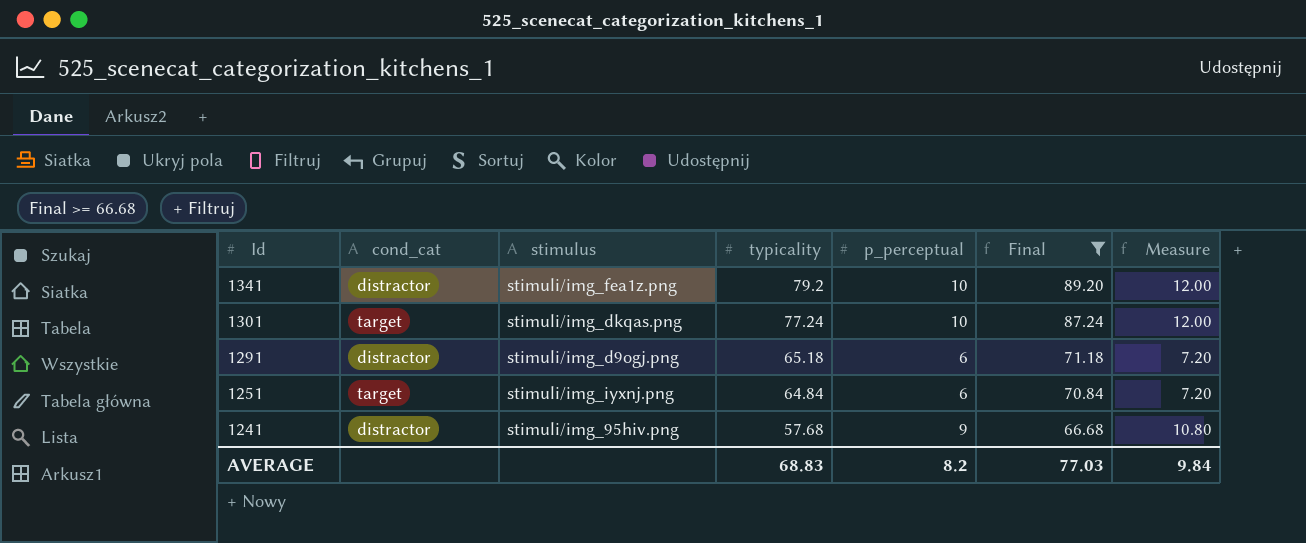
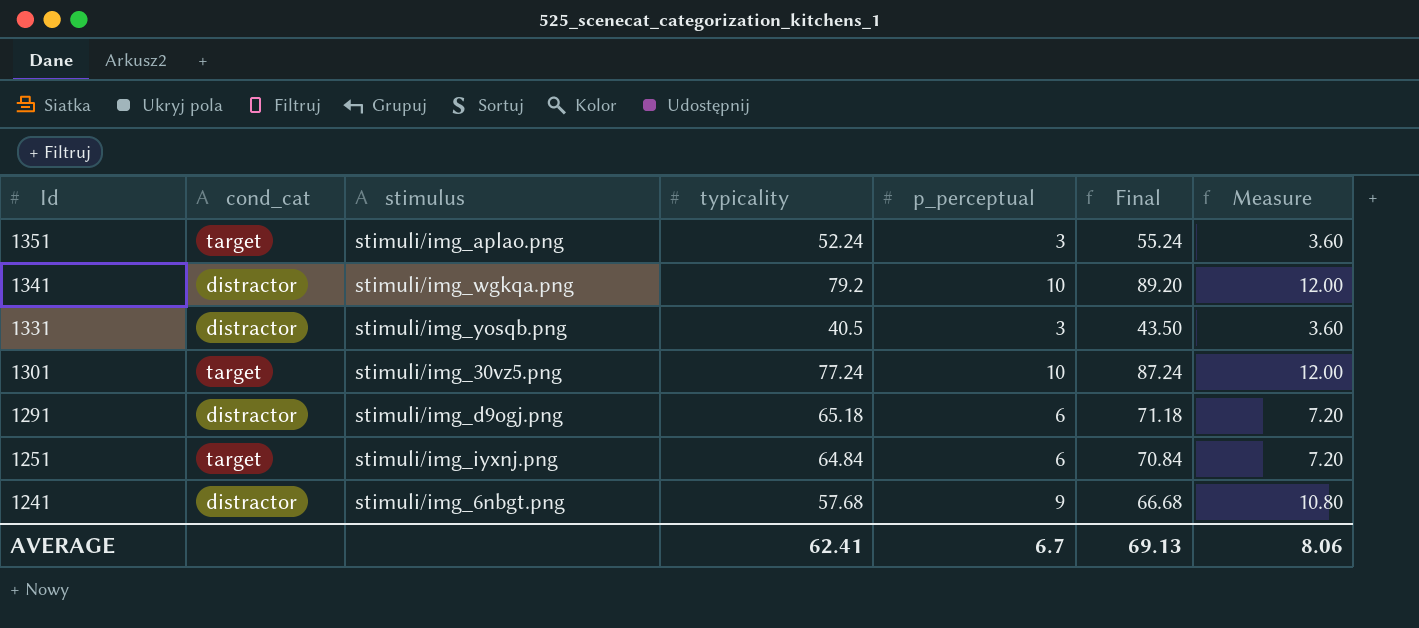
filter: Final >= 66.68 -> none
1341 | stimulus: stimuli/img_fea1z.png -> stimuli/img_wgkqa.png
1301 | stimulus: stimuli/img_dkqas.png -> stimuli/img_30vz5.png
1241 | stimulus: stimuli/img_95hiv.png -> stimuli/img_6nbgt.png
AVERAGE | typicality: 68.83 -> 62.41
AVERAGE | p_perceptual: 8.2 -> 6.7
AVERAGE | Final: 77.03 -> 69.13
AVERAGE | Measure: 9.84 -> 8.06

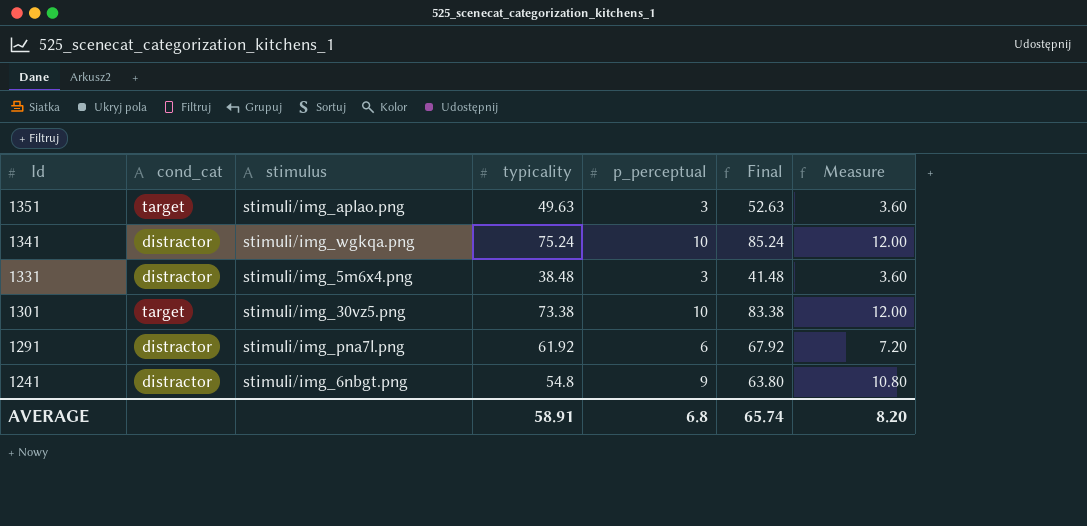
row 1251: target | stimuli/img_iyxnj.png | 64.84 | 6 | 70.84 | 7.20 -> none
1351 | typicality: 52.24 -> 49.63
1351 | Final: 55.24 -> 52.63
1341 | typicality: 79.2 -> 75.24
1341 | Final: 89.20 -> 85.24
1331 | stimulus: stimuli/img_yosqb.png -> stimuli/img_5m6x4.png
1331 | typicality: 40.5 -> 38.48
1331 | Final: 43.50 -> 41.48
1301 | typicality: 77.24 -> 73.38
1301 | Final: 87.24 -> 83.38
1291 | stimulus: stimuli/img_d9ogj.png -> stimuli/img_pna7l.png
1291 | typicality: 65.18 -> 61.92
1291 | Final: 71.18 -> 67.92
1241 | typicality: 57.68 -> 54.8
1241 | Final: 66.68 -> 63.80
AVERAGE | typicality: 62.41 -> 58.91
AVERAGE | p_perceptual: 6.7 -> 6.8
AVERAGE | Final: 69.13 -> 65.74
AVERAGE | Measure: 8.06 -> 8.20

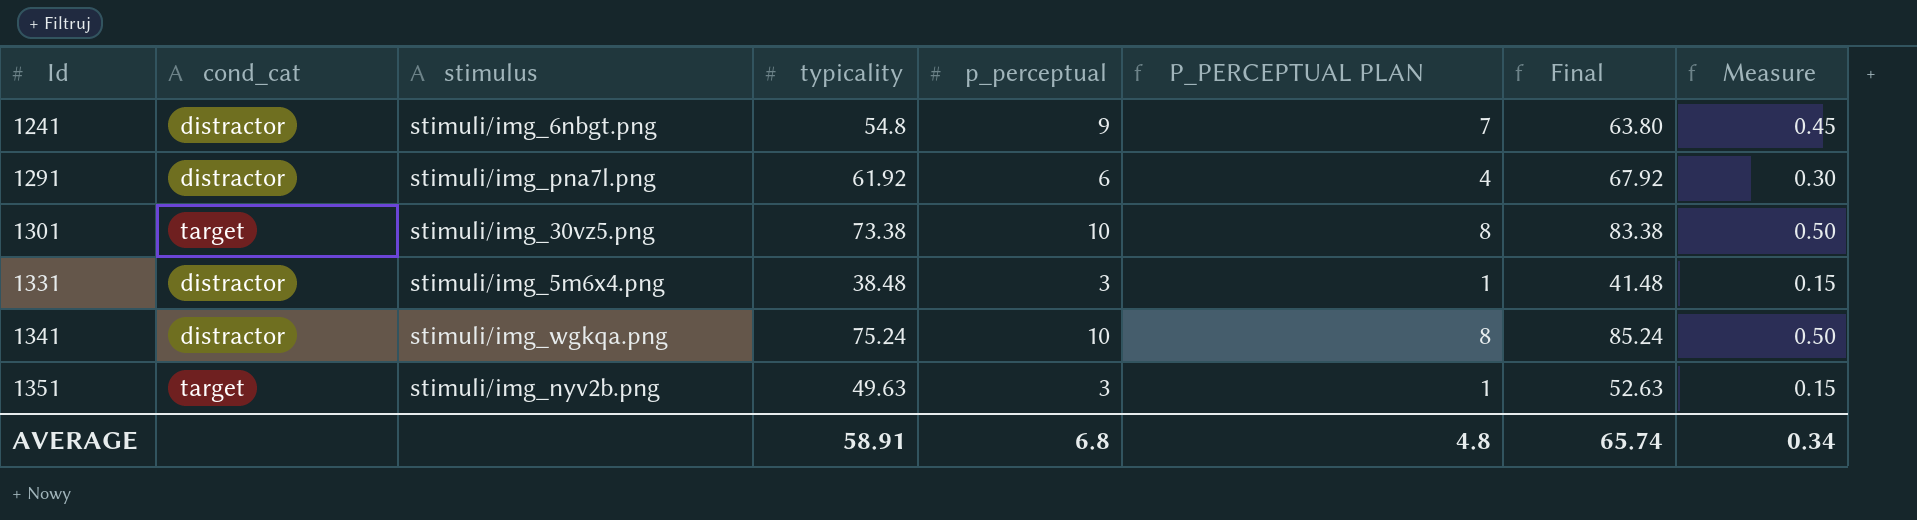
row order: Id descending -> Id ascending
column P_PERCEPTUAL PLAN | formula: none -> [p_perceptual] - 2
column Measure | formula: [p_perceptual] * 1.2 -> [p_perceptual] * 0.05
1351 | stimulus: stimuli/img_aplao.png -> stimuli/img_nyv2b.png
AVERAGE | Measure: 8.20 -> 0.34

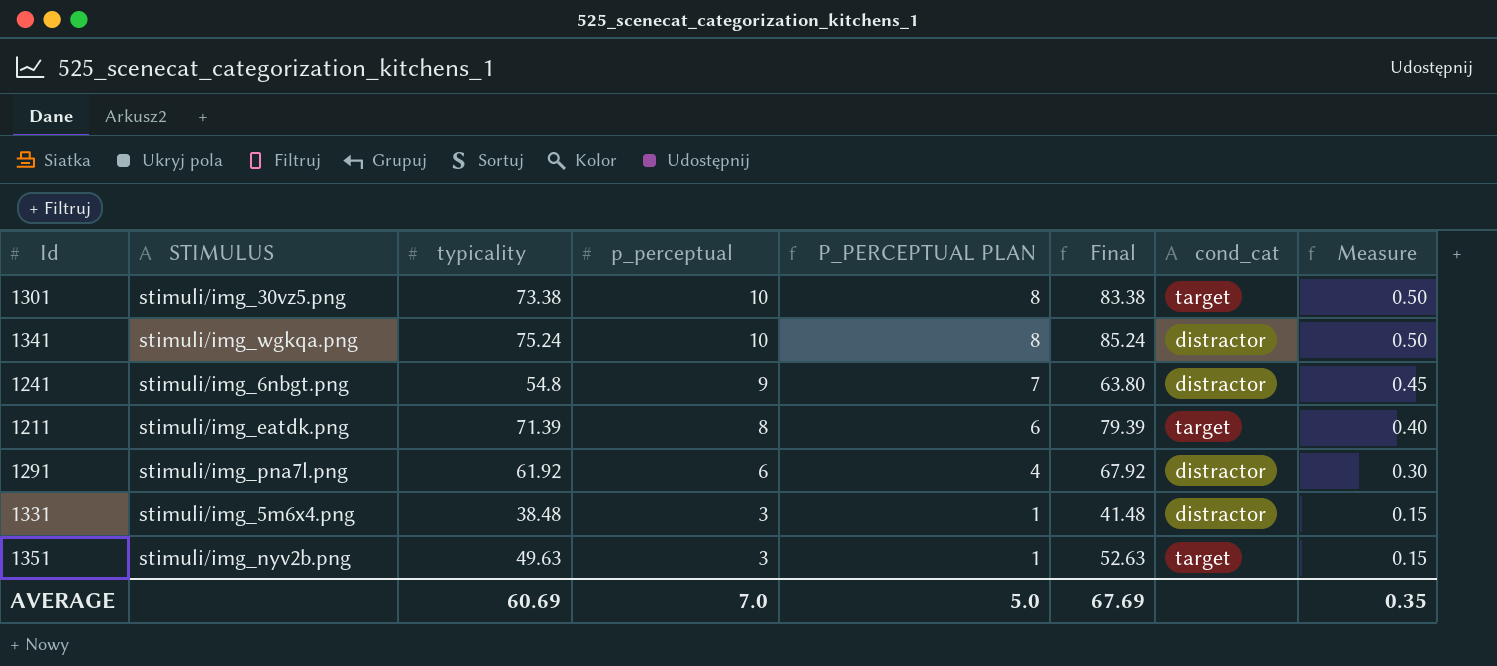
row order: Id ascending -> p_perceptual descending
column name: stimulus -> STIMULUS
column cond_cat | position: 2 -> 7
row 1211: none -> stimuli/img_eatdk.png | 71.39 | 8 | 6 | 79.39 | target | 0.40
AVERAGE | typicality: 58.91 -> 60.69
AVERAGE | p_perceptual: 6.8 -> 7.0
AVERAGE | P_PERCEPTUAL PLAN: 4.8 -> 5.0
AVERAGE | Final: 65.74 -> 67.69
AVERAGE | Measure: 0.34 -> 0.35

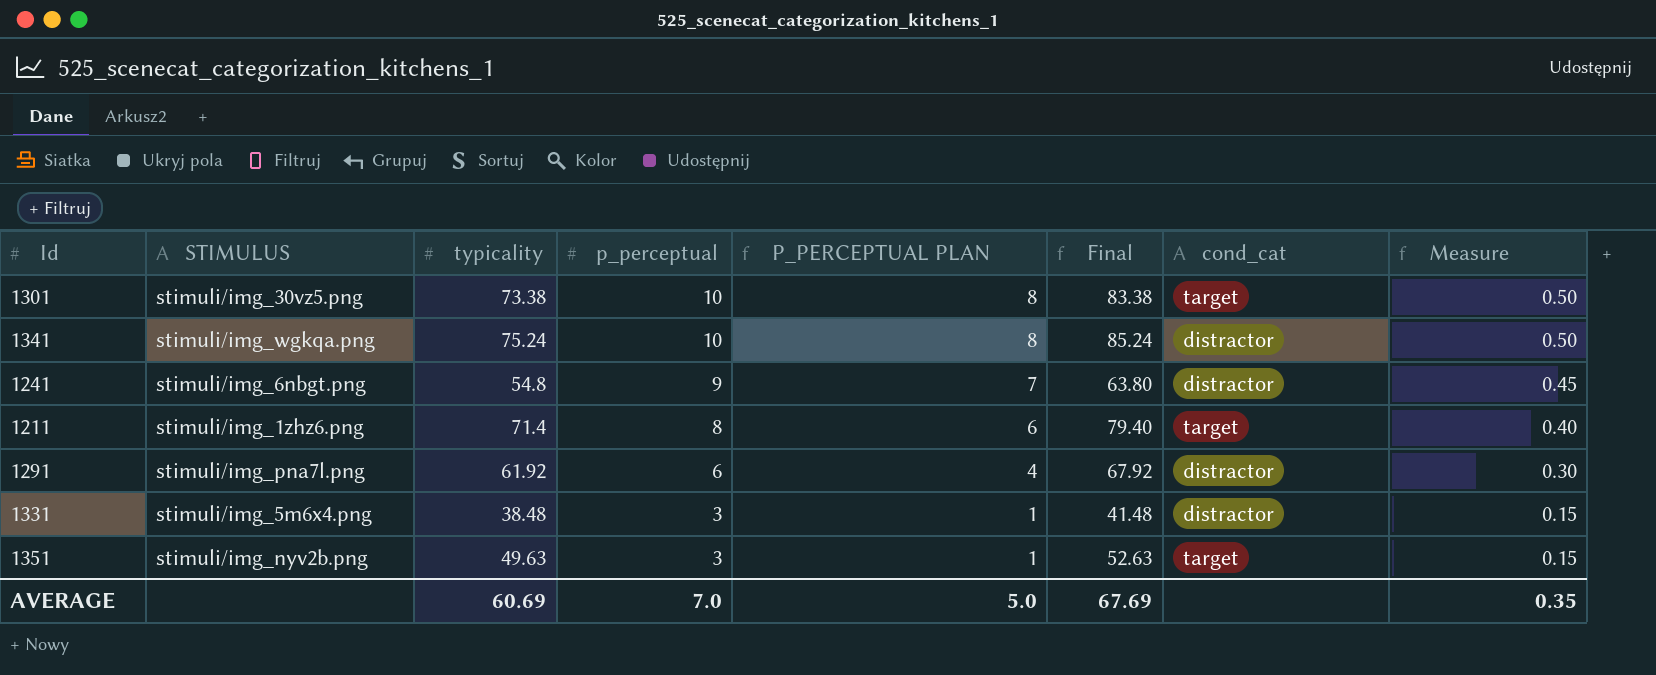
1211 | STIMULUS: stimuli/img_eatdk.png -> stimuli/img_1zhz6.png
1211 | typicality: 71.39 -> 71.4
1211 | Final: 79.39 -> 79.40

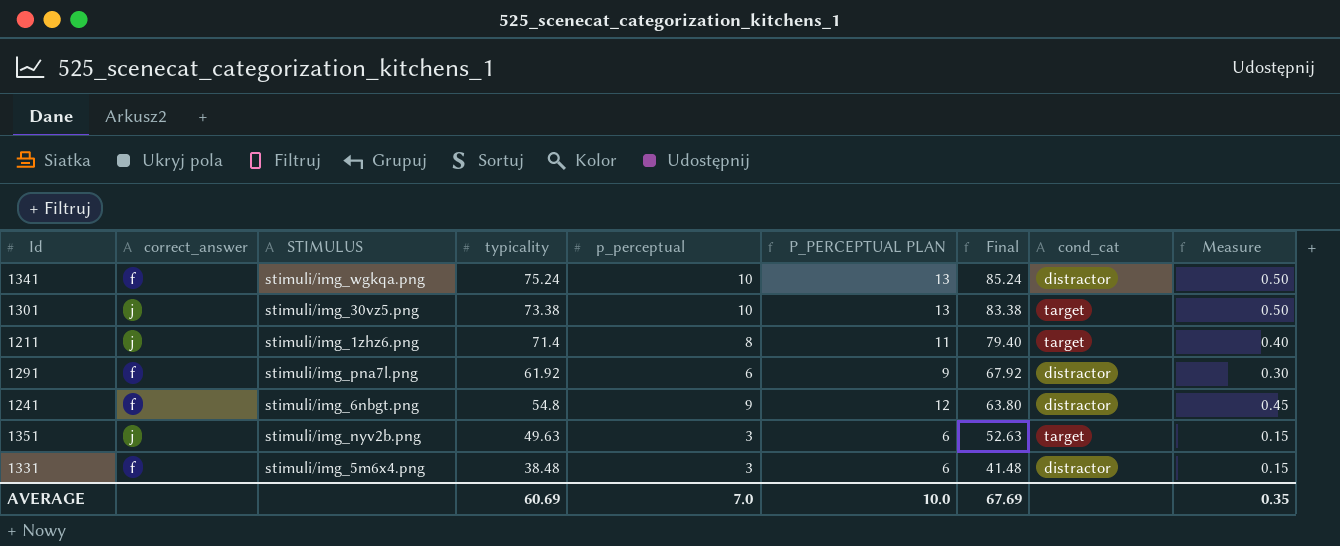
row order: p_perceptual descending -> typicality descending
column correct_answer | position: none -> 2
column P_PERCEPTUAL PLAN | formula: [p_perceptual] - 2 -> [p_perceptual] + 3
AVERAGE | P_PERCEPTUAL PLAN: 5.0 -> 10.0

